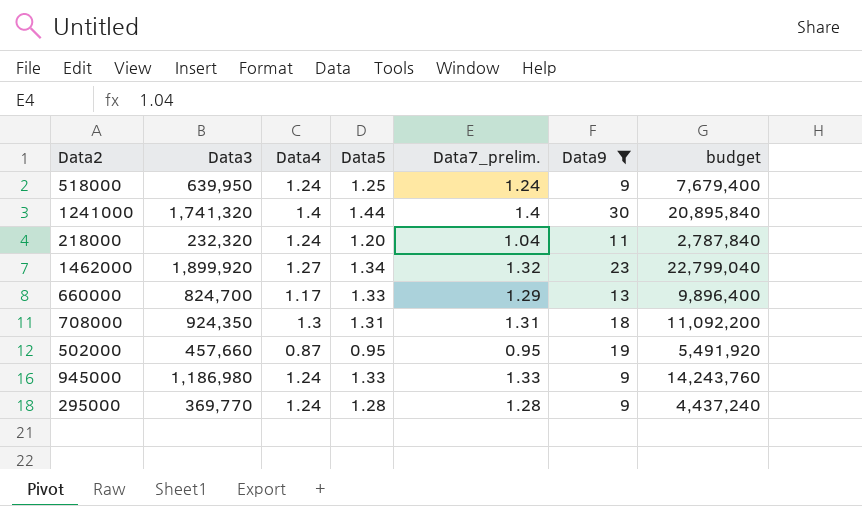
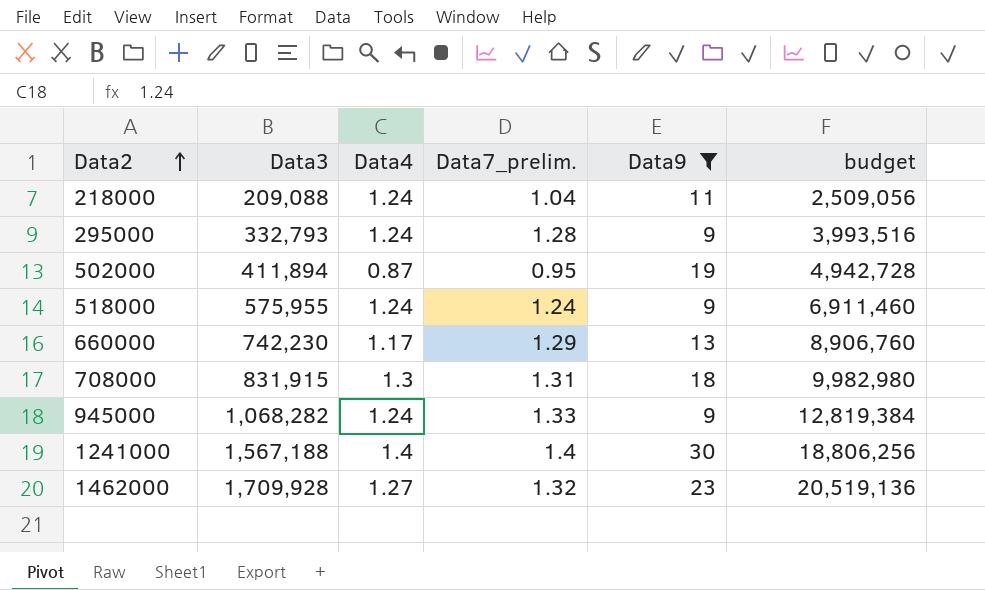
row order: none -> Data2 ascending
column Data5 | position: 4 -> none
218000 | Data3: 232,320 -> 209,088
218000 | budget: 2,787,840 -> 2,509,056
295000 | Data3: 369,770 -> 332,793
295000 | budget: 4,437,240 -> 3,993,516
502000 | Data3: 457,660 -> 411,894
502000 | budget: 5,491,920 -> 4,942,728
518000 | Data3: 639,950 -> 575,955
518000 | budget: 7,679,400 -> 6,911,460
660000 | Data3: 824,700 -> 742,230
660000 | budget: 9,896,400 -> 8,906,760
708000 | Data3: 924,350 -> 831,915
708000 | budget: 11,092,200 -> 9,982,980
945000 | Data3: 1,186,980 -> 1,068,282
945000 | budget: 14,243,760 -> 12,819,384
1241000 | Data3: 1,741,320 -> 1,567,188
1241000 | budget: 20,895,840 -> 18,806,256
1462000 | Data3: 1,899,920 -> 1,709,928
1462000 | budget: 22,799,040 -> 20,519,136

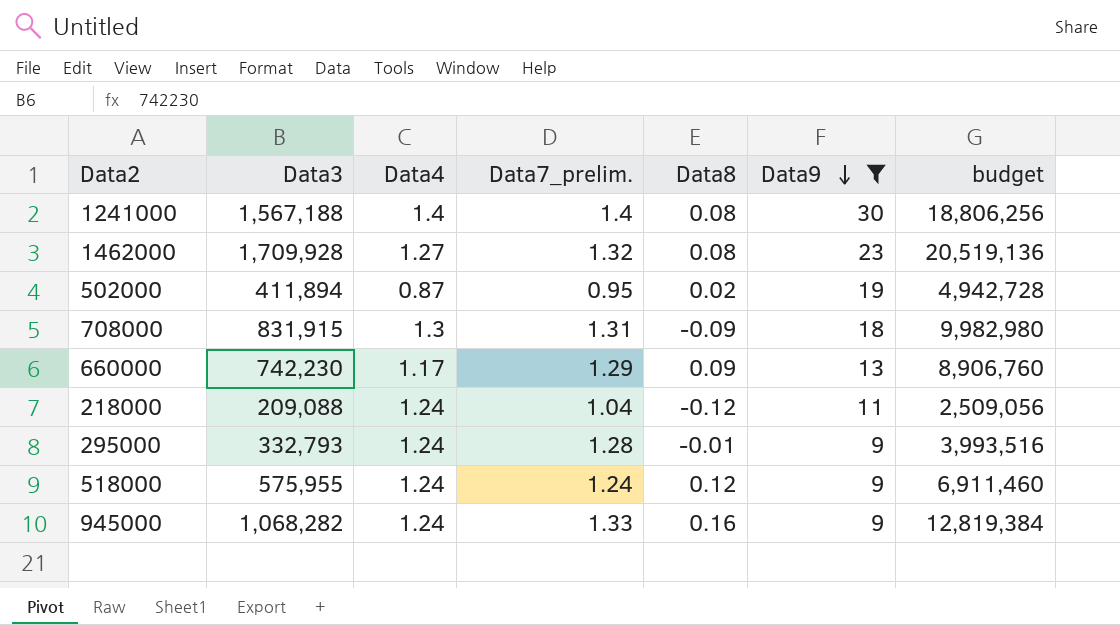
row order: Data2 ascending -> Data9 descending
column Data8 | position: none -> 5

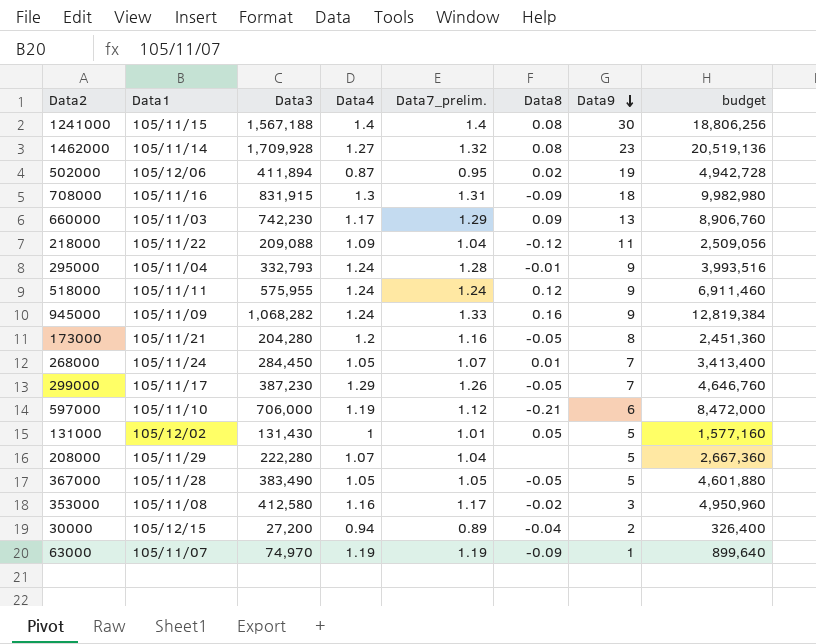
filter: Data9 >= 9 -> none
column Data1 | position: none -> 2
218000 | Data4: 1.24 -> 1.09

